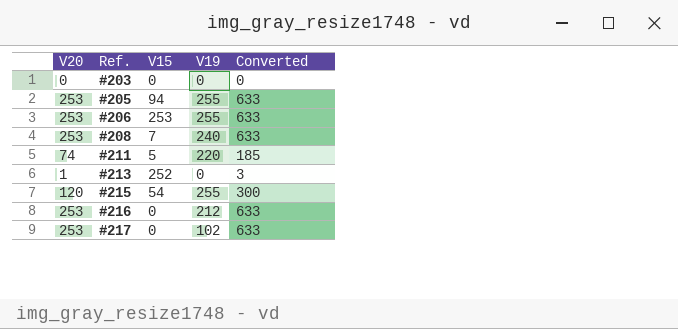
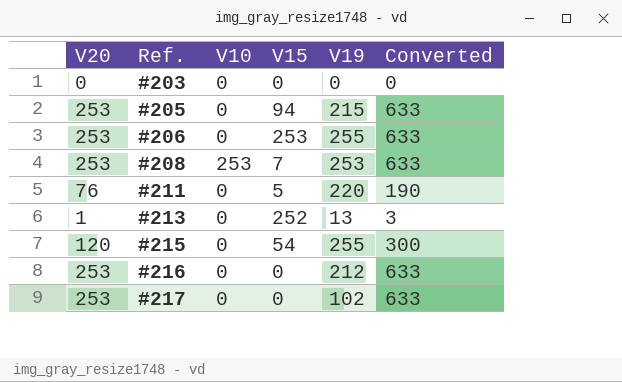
column V10 | position: none -> 3
#205 | V19: 255 -> 215
#208 | V19: 240 -> 253
#211 | V20: 74 -> 76
#211 | Converted: 185 -> 190
#213 | V19: 0 -> 13

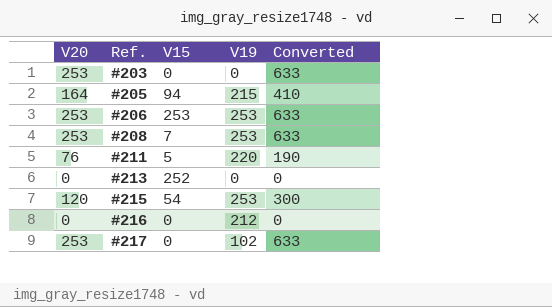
column V10 | position: 3 -> none
#203 | V20: 0 -> 253
#203 | Converted: 0 -> 633
#205 | V20: 253 -> 164
#205 | Converted: 633 -> 410
#206 | V19: 255 -> 253
#213 | V20: 1 -> 0
#213 | V19: 13 -> 0
#213 | Converted: 3 -> 0
#215 | V19: 255 -> 253
#216 | V20: 253 -> 0
#216 | Converted: 633 -> 0

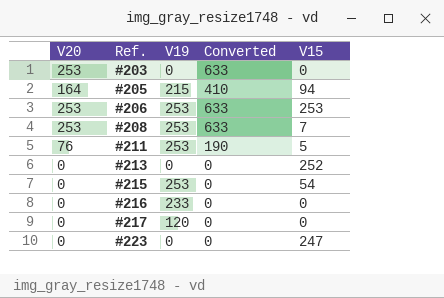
column V15 | position: 3 -> 5
#211 | V19: 220 -> 253
#215 | V20: 120 -> 0
#215 | Converted: 300 -> 0
#216 | V19: 212 -> 233
#217 | V20: 253 -> 0
#217 | V19: 102 -> 120
#217 | Converted: 633 -> 0
row #223: none -> 0 | 0 | 0 | 247

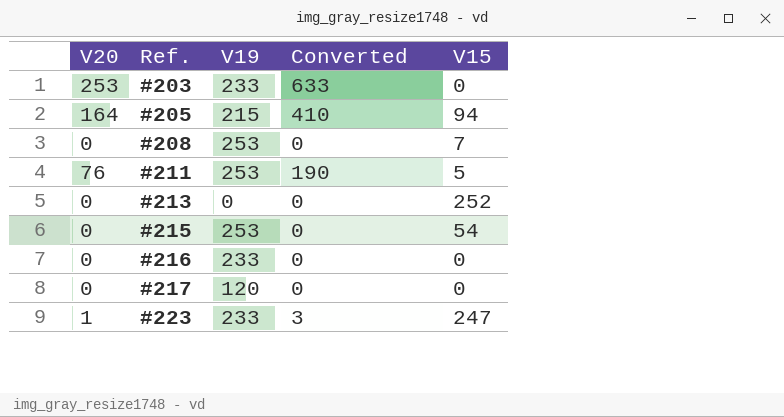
row #206: 253 | 253 | 633 | 253 -> none
#203 | V19: 0 -> 233
#208 | V20: 253 -> 0
#208 | Converted: 633 -> 0
#223 | V20: 0 -> 1
#223 | V19: 0 -> 233
#223 | Converted: 0 -> 3

